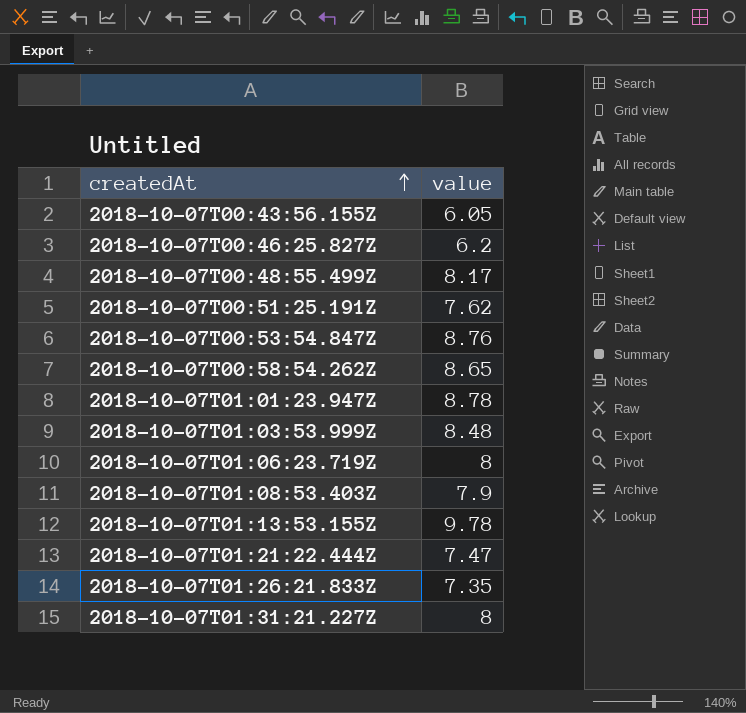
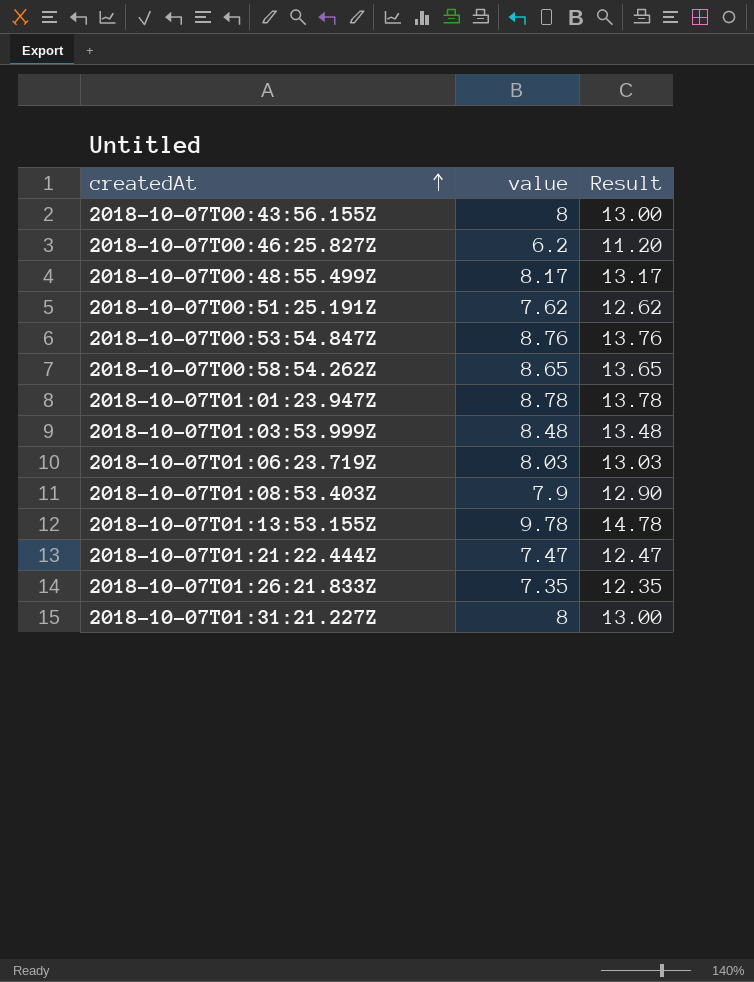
column Result | formula: none -> [value] + 5
2018-10-07T00:43:56.155Z | value: 6.05 -> 8
2018-10-07T01:06:23.719Z | value: 8 -> 8.03

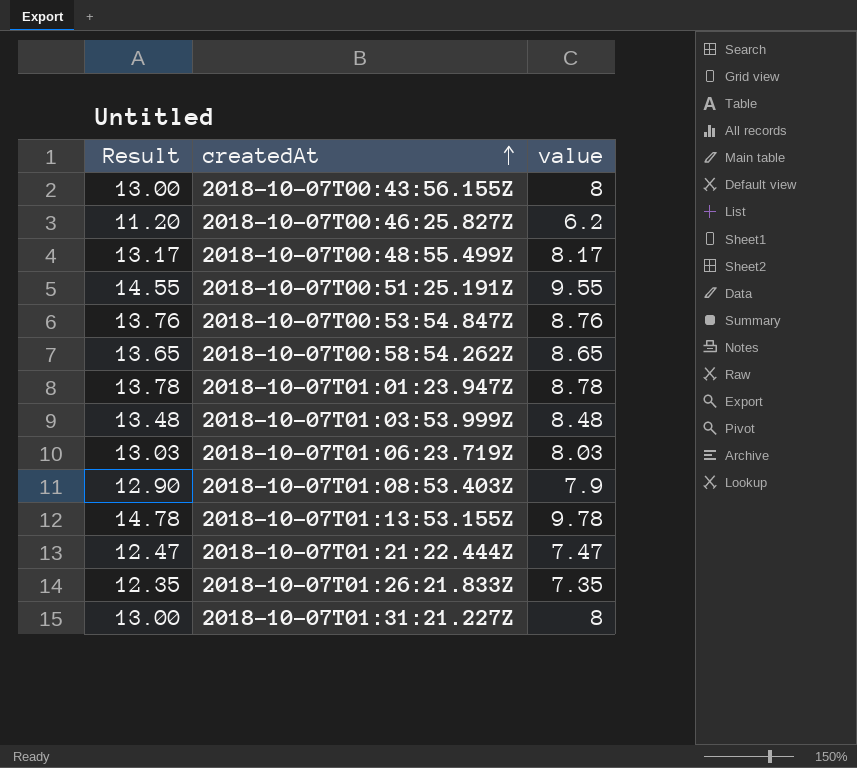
column Result | position: 3 -> 1
2018-10-07T00:51:25.191Z | Result: 12.62 -> 14.55
2018-10-07T00:51:25.191Z | value: 7.62 -> 9.55

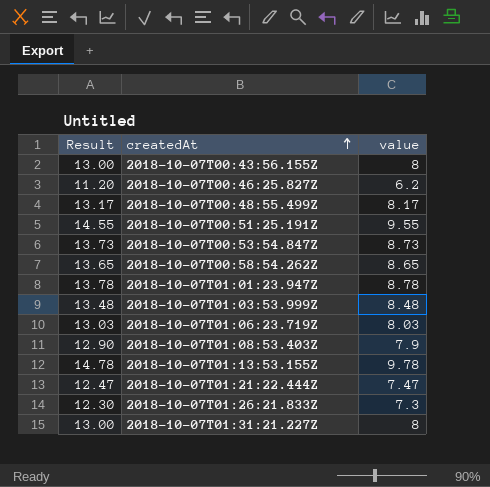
2018-10-07T00:53:54.847Z | Result: 13.76 -> 13.73
2018-10-07T00:53:54.847Z | value: 8.76 -> 8.73
2018-10-07T01:26:21.833Z | Result: 12.35 -> 12.30
2018-10-07T01:26:21.833Z | value: 7.35 -> 7.3

